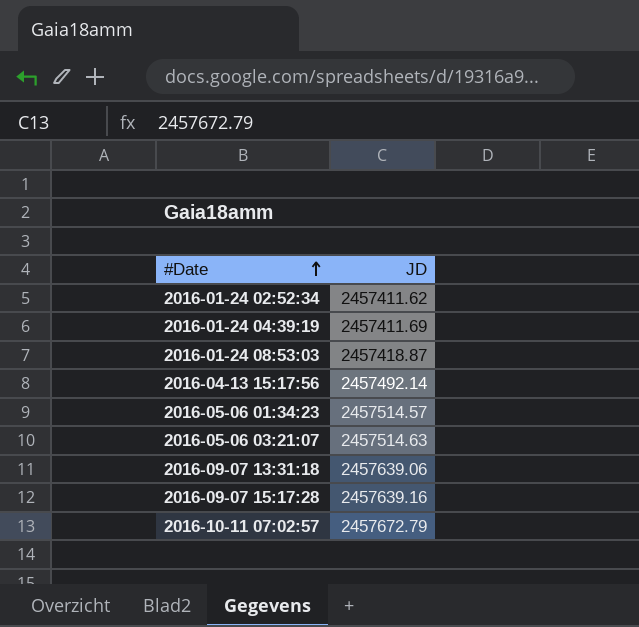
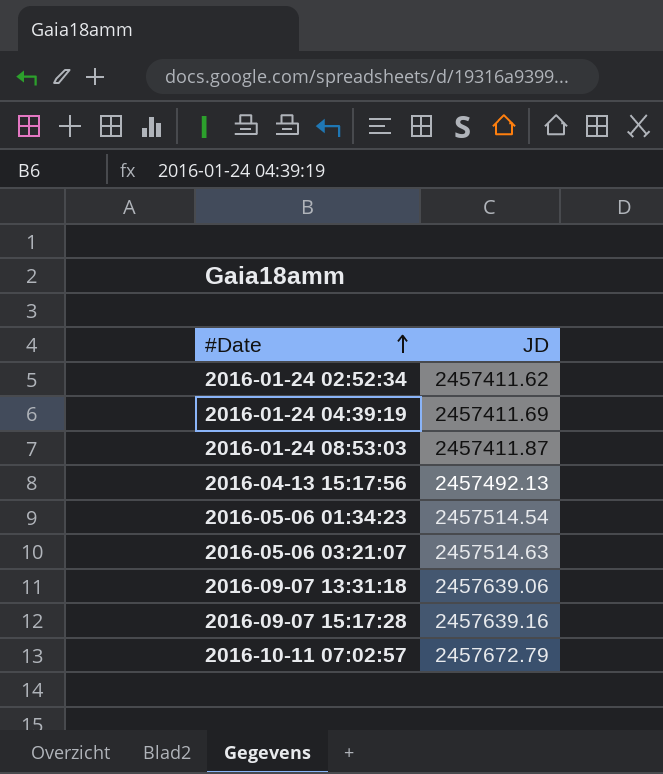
2016-01-24 08:53:03 | JD: 2457418.87 -> 2457411.87
2016-04-13 15:17:56 | JD: 2457492.14 -> 2457492.13
2016-05-06 01:34:23 | JD: 2457514.57 -> 2457514.54

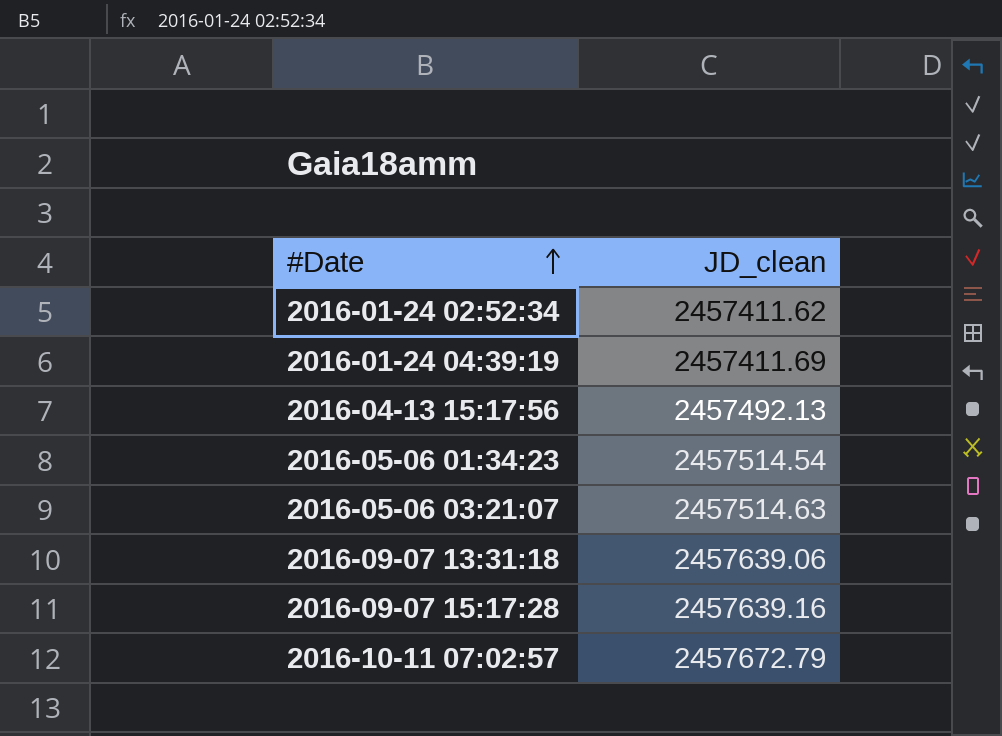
column name: JD -> JD_clean
row 2016-01-24 08:53:03: 2457411.87 -> none

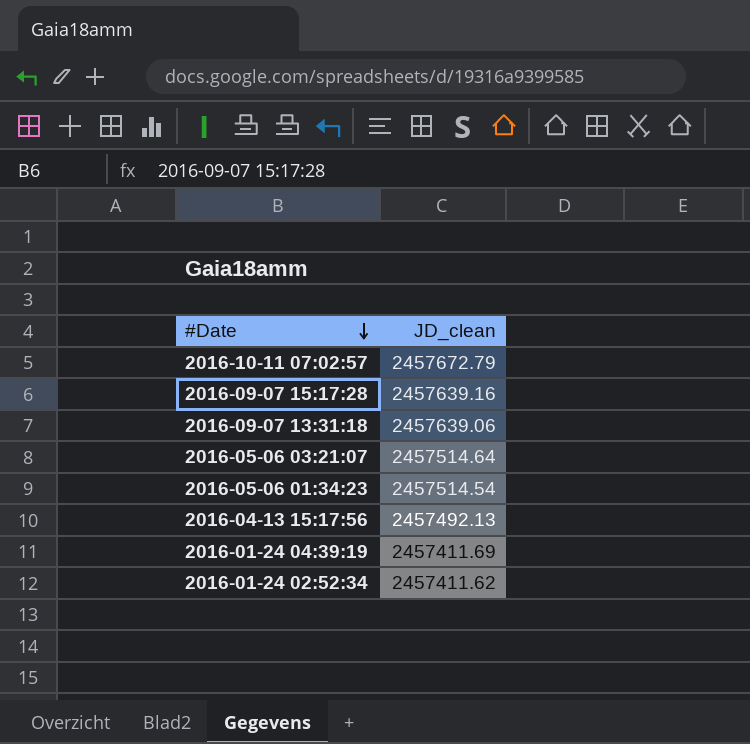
row order: #Date ascending -> #Date descending
2016-05-06 03:21:07 | JD_clean: 2457514.63 -> 2457514.64

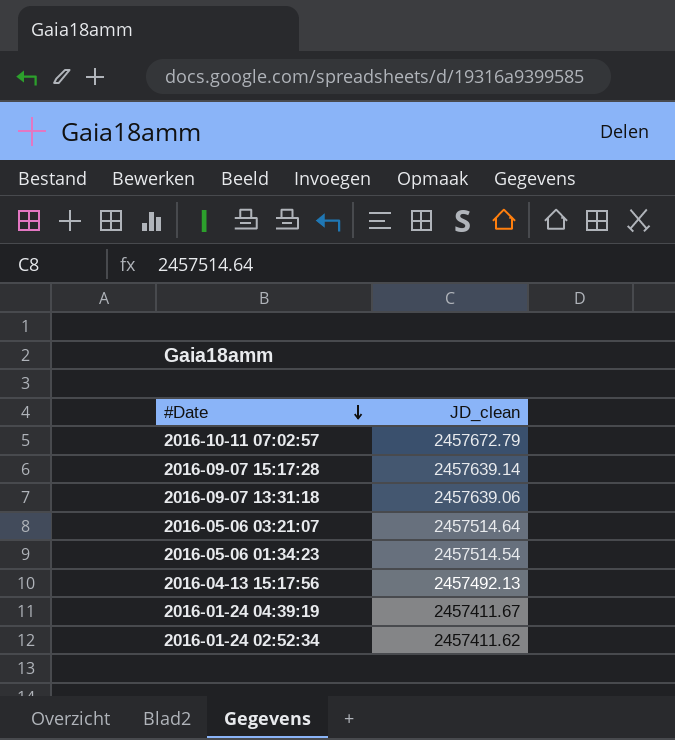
2016-09-07 15:17:28 | JD_clean: 2457639.16 -> 2457639.14
2016-01-24 04:39:19 | JD_clean: 2457411.69 -> 2457411.67

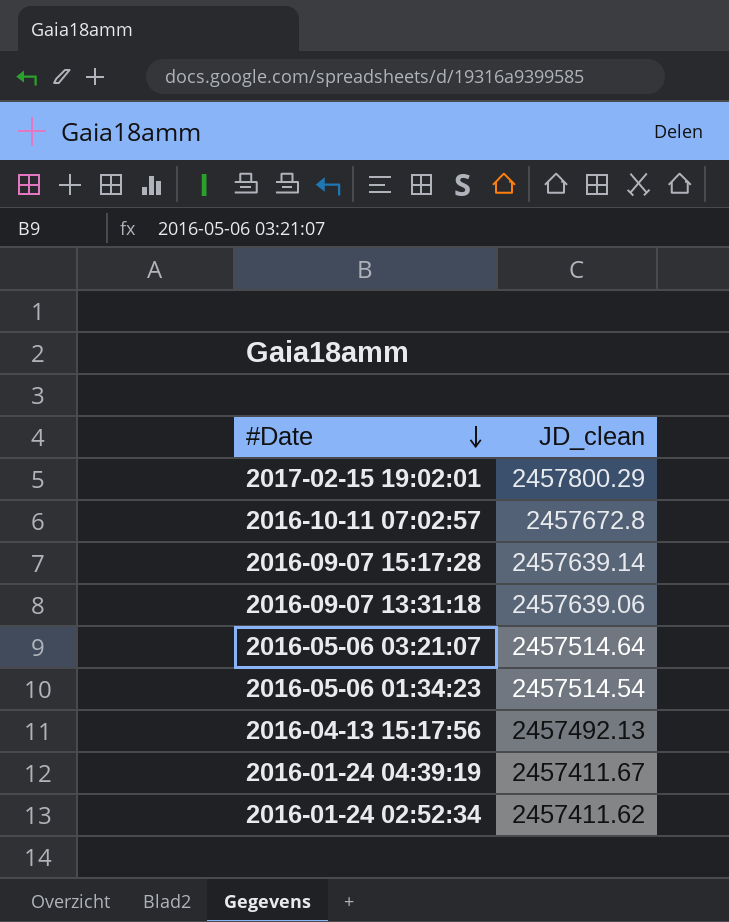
row 2017-02-15 19:02:01: none -> 2457800.29
2016-10-11 07:02:57 | JD_clean: 2457672.79 -> 2457672.8

